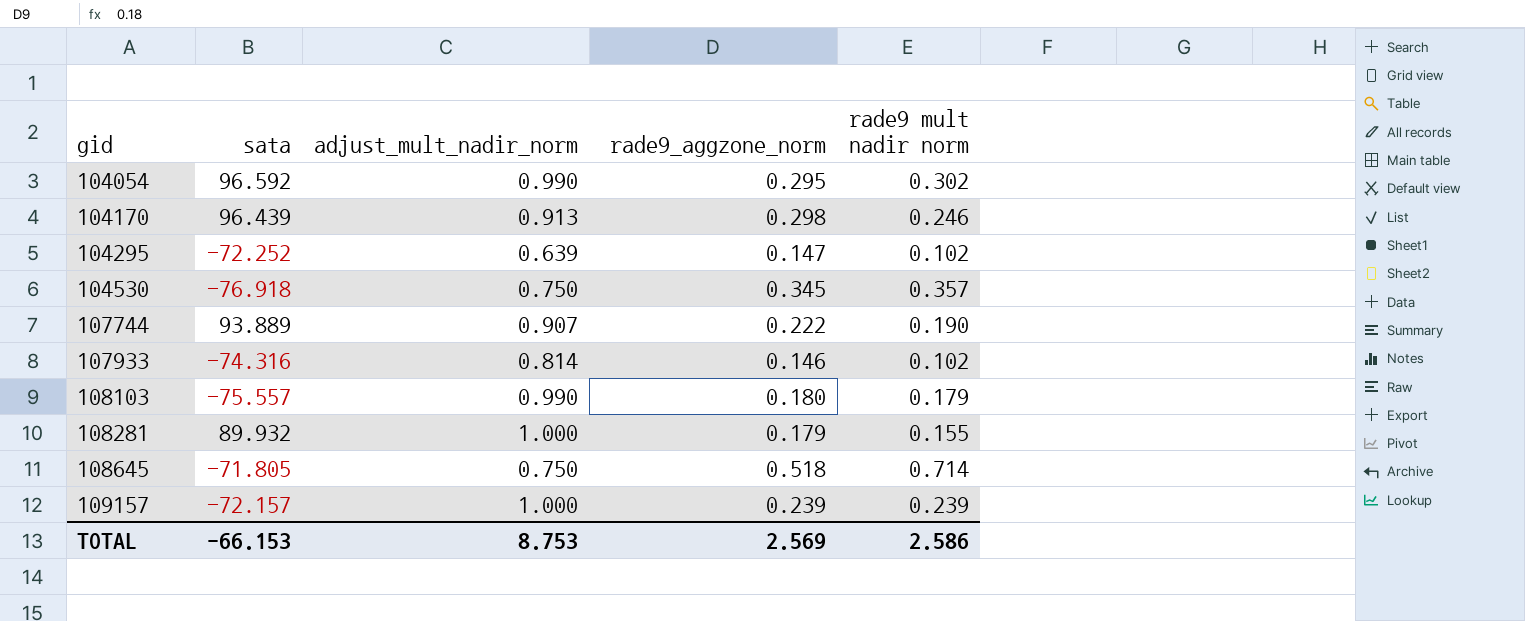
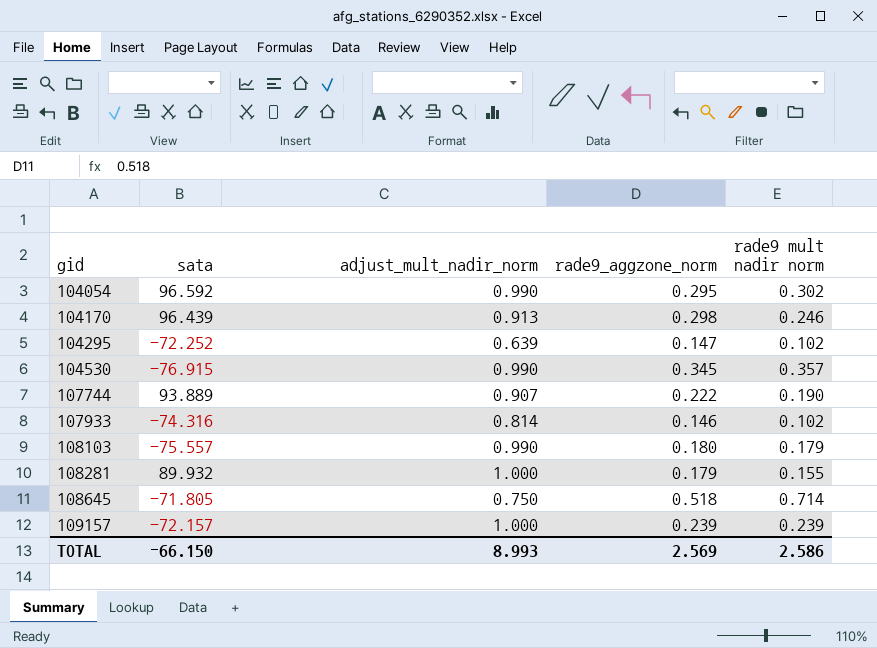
104530 | sata: -76.918 -> -76.915
104530 | adjust_mult_nadir_norm: 0.750 -> 0.990
TOTAL | sata: -66.153 -> -66.150
TOTAL | adjust_mult_nadir_norm: 8.753 -> 8.993

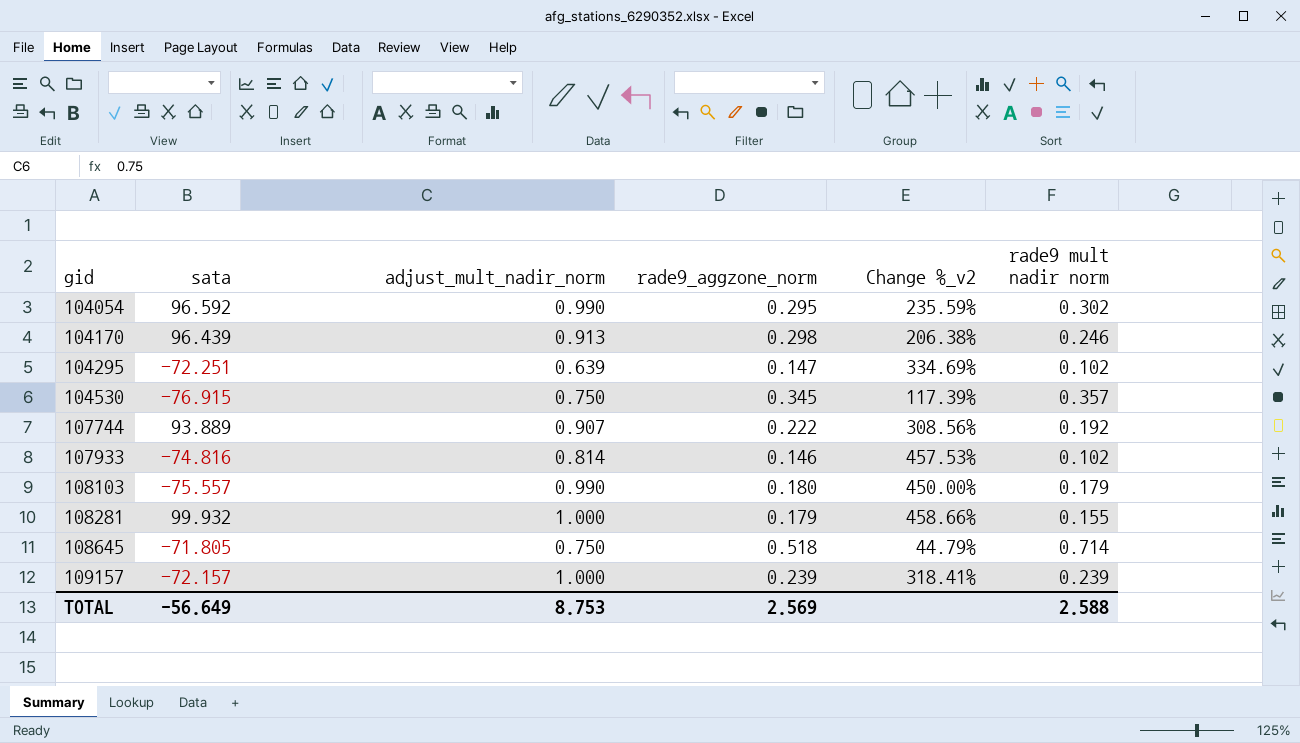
column Change %_v2 | formula: none -> ([adjust_mult_nadir_norm] - [rade9_aggzone_norm]) / [rade9_aggzone_norm]
104295 | sata: -72.252 -> -72.251
104530 | adjust_mult_nadir_norm: 0.990 -> 0.750
107744 | rade9 mult nadir norm: 0.190 -> 0.192
107933 | sata: -74.316 -> -74.816
108281 | sata: 89.932 -> 99.932
TOTAL | sata: -66.150 -> -56.649
TOTAL | adjust_mult_nadir_norm: 8.993 -> 8.753
TOTAL | rade9 mult nadir norm: 2.586 -> 2.588

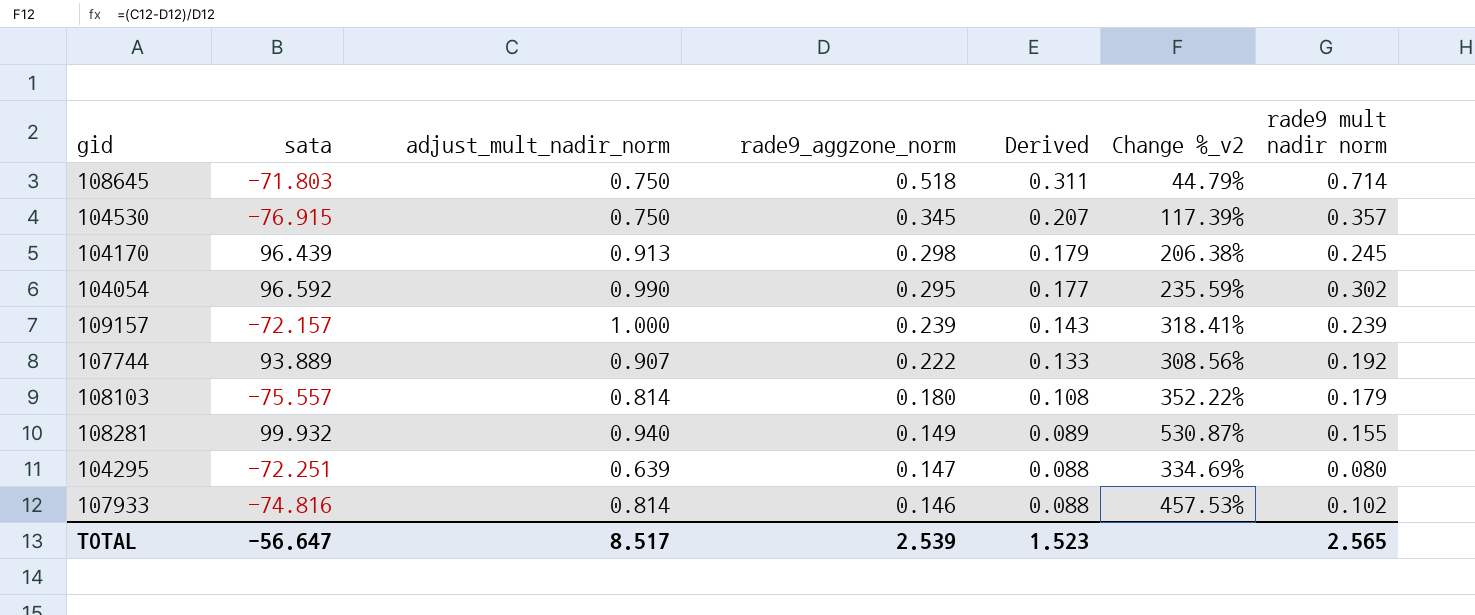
row order: gid ascending -> rade9_aggzone_norm descending
column Derived | formula: none -> [rade9_aggzone_norm] * 0.6
108645 | sata: -71.805 -> -71.803
104170 | rade9 mult nadir norm: 0.246 -> 0.245
108103 | adjust_mult_nadir_norm: 0.990 -> 0.814
108103 | Change %_v2: 450.00% -> 352.22%
108281 | adjust_mult_nadir_norm: 1.000 -> 0.940
108281 | rade9_aggzone_norm: 0.179 -> 0.149
108281 | Change %_v2: 458.66% -> 530.87%
104295 | rade9 mult nadir norm: 0.102 -> 0.080
TOTAL | sata: -56.649 -> -56.647
TOTAL | adjust_mult_nadir_norm: 8.753 -> 8.517
TOTAL | rade9_aggzone_norm: 2.569 -> 2.539
TOTAL | rade9 mult nadir norm: 2.588 -> 2.565

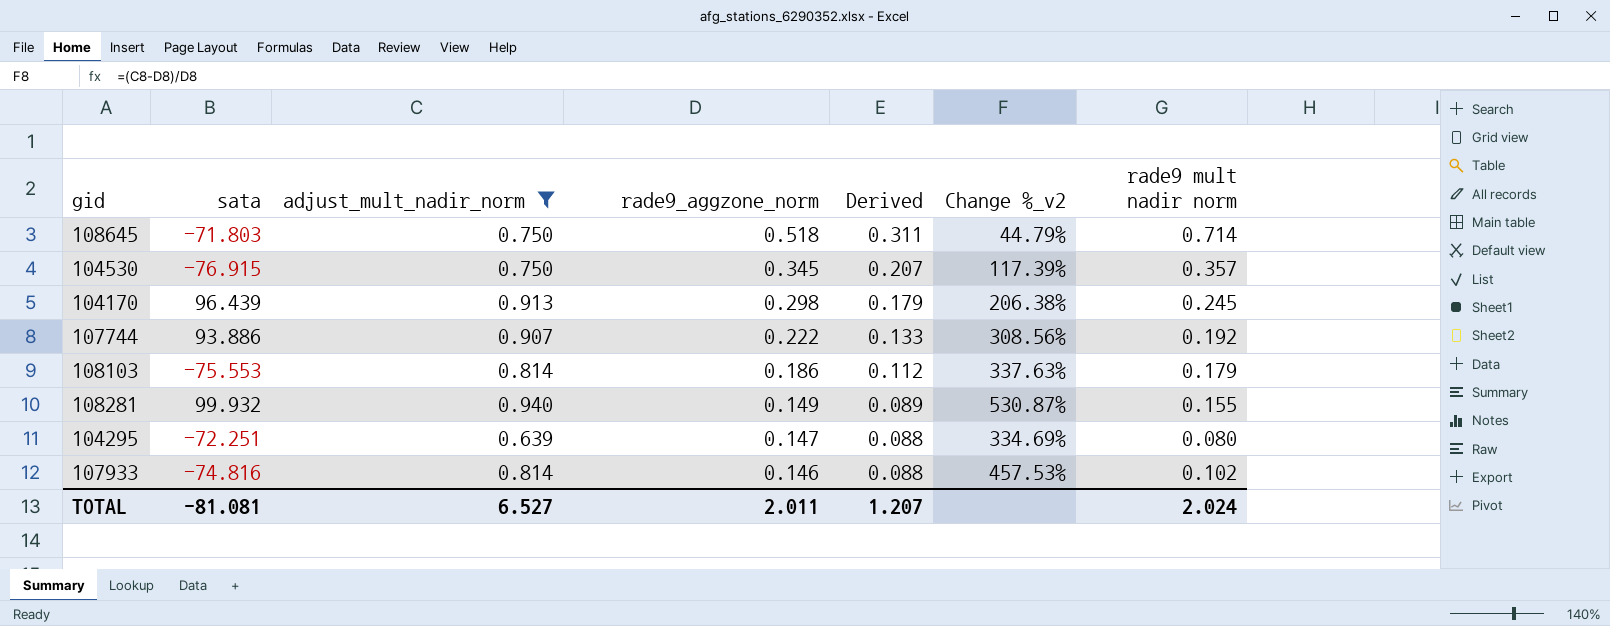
filter: none -> adjust_mult_nadir_norm <= 0.940
107744 | sata: 93.889 -> 93.886
108103 | sata: -75.557 -> -75.553
108103 | rade9_aggzone_norm: 0.180 -> 0.186
108103 | Derived: 0.108 -> 0.112
108103 | Change %_v2: 352.22% -> 337.63%
TOTAL | sata: -56.647 -> -81.081
TOTAL | adjust_mult_nadir_norm: 8.517 -> 6.527
TOTAL | rade9_aggzone_norm: 2.539 -> 2.011
TOTAL | Derived: 1.523 -> 1.207
TOTAL | rade9 mult nadir norm: 2.565 -> 2.024

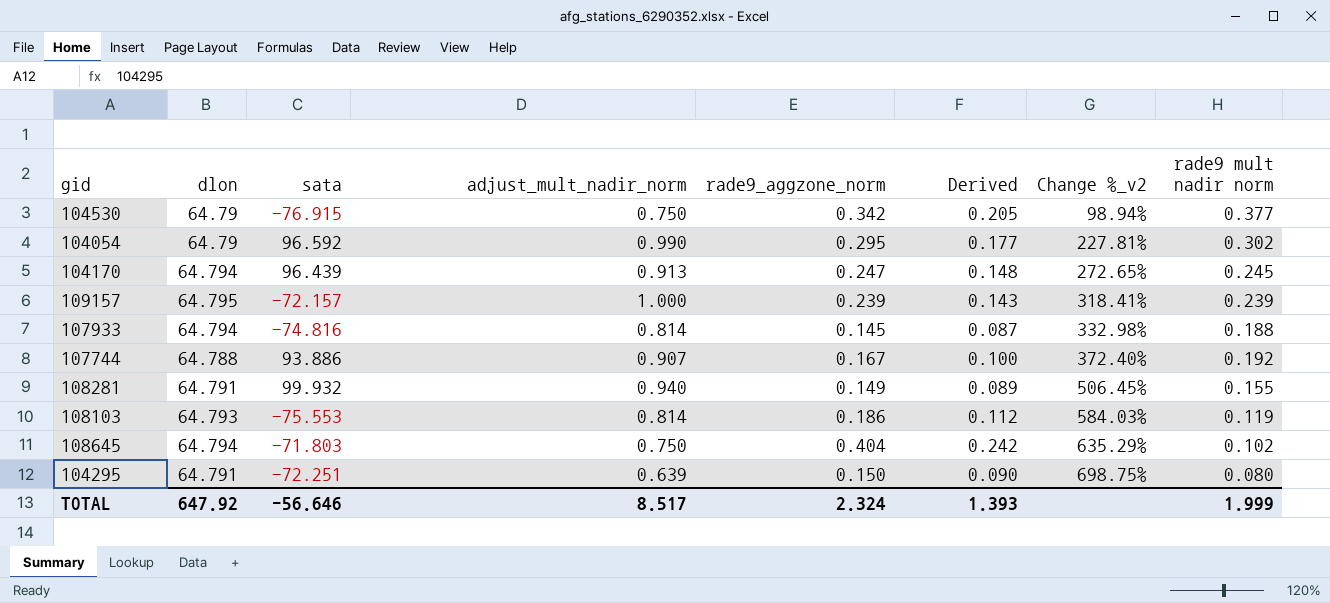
filter: adjust_mult_nadir_norm <= 0.940 -> none
row order: rade9_aggzone_norm descending -> Change %_v2 ascending
column dlon | position: none -> 2
column Change %_v2 | formula: ([adjust_mult_nadir_norm] - [rade9_aggzone_norm]) / [rade9_aggzone_norm] -> ([adjust_mult_nadir_norm] - [rade9 mult nadir norm]) / [rade9 mult nadir norm]
104530 | rade9_aggzone_norm: 0.345 -> 0.342
104530 | Derived: 0.207 -> 0.205
104530 | rade9 mult nadir norm: 0.357 -> 0.377
104170 | rade9_aggzone_norm: 0.298 -> 0.247
104170 | Derived: 0.179 -> 0.148
107933 | rade9_aggzone_norm: 0.146 -> 0.145
107933 | Derived: 0.088 -> 0.087
107933 | rade9 mult nadir norm: 0.102 -> 0.188
107744 | rade9_aggzone_norm: 0.222 -> 0.167
107744 | Derived: 0.133 -> 0.100
108103 | rade9 mult nadir norm: 0.179 -> 0.119
108645 | rade9_aggzone_norm: 0.518 -> 0.404
108645 | Derived: 0.311 -> 0.242
108645 | rade9 mult nadir norm: 0.714 -> 0.102
104295 | rade9_aggzone_norm: 0.147 -> 0.150
104295 | Derived: 0.088 -> 0.090
TOTAL | sata: -81.081 -> -56.646
TOTAL | adjust_mult_nadir_norm: 6.527 -> 8.517
TOTAL | rade9_aggzone_norm: 2.011 -> 2.324
TOTAL | Derived: 1.207 -> 1.393
TOTAL | rade9 mult nadir norm: 2.024 -> 1.999

